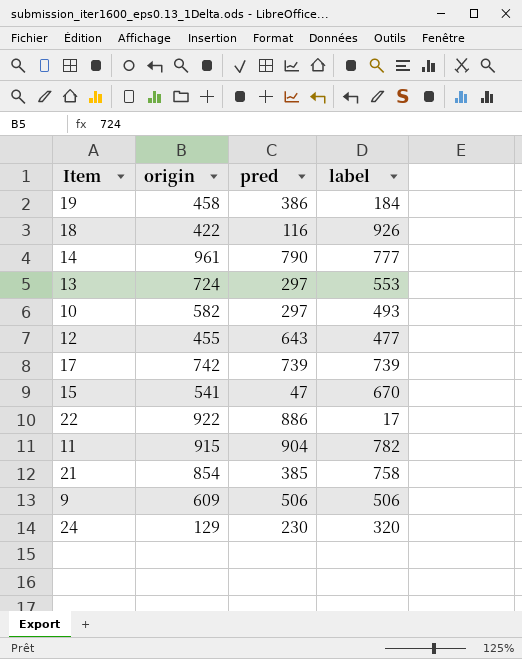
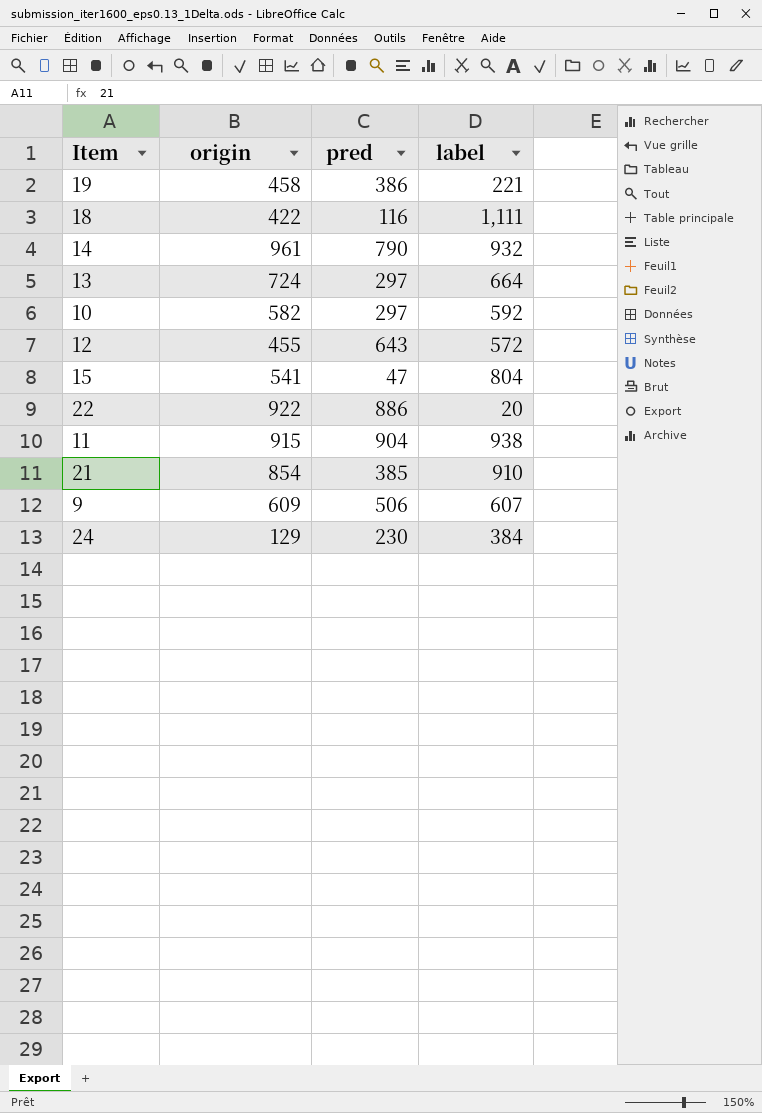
row 17: 742 | 739 | 739 -> none
19 | label: 184 -> 221
18 | label: 926 -> 1,111
14 | label: 777 -> 932
13 | label: 553 -> 664
10 | label: 493 -> 592
12 | label: 477 -> 572
15 | label: 670 -> 804
22 | label: 17 -> 20
11 | label: 782 -> 938
21 | label: 758 -> 910
9 | label: 506 -> 607
24 | label: 320 -> 384

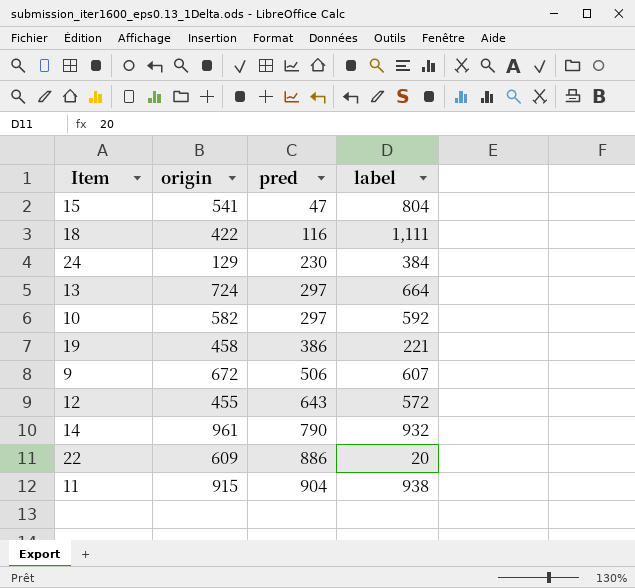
row order: none -> pred ascending
row 21: 854 | 385 | 910 -> none
9 | origin: 609 -> 672
22 | origin: 922 -> 609

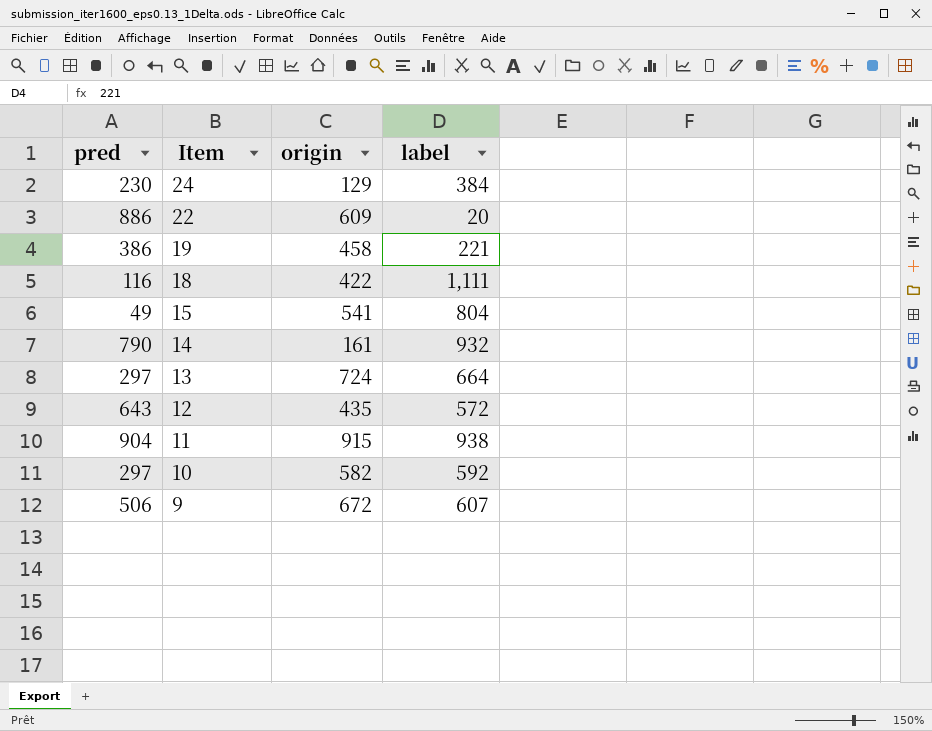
row order: pred ascending -> Item descending
column pred | position: 3 -> 1
15 | pred: 47 -> 49
14 | origin: 961 -> 161
12 | origin: 455 -> 435

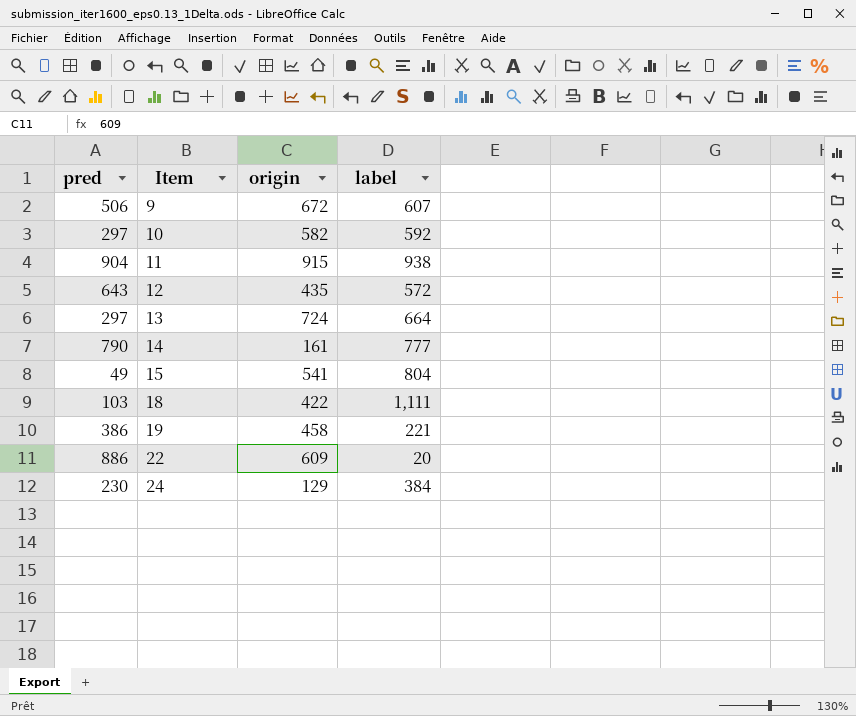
row order: Item descending -> Item ascending
14 | label: 932 -> 777
18 | pred: 116 -> 103

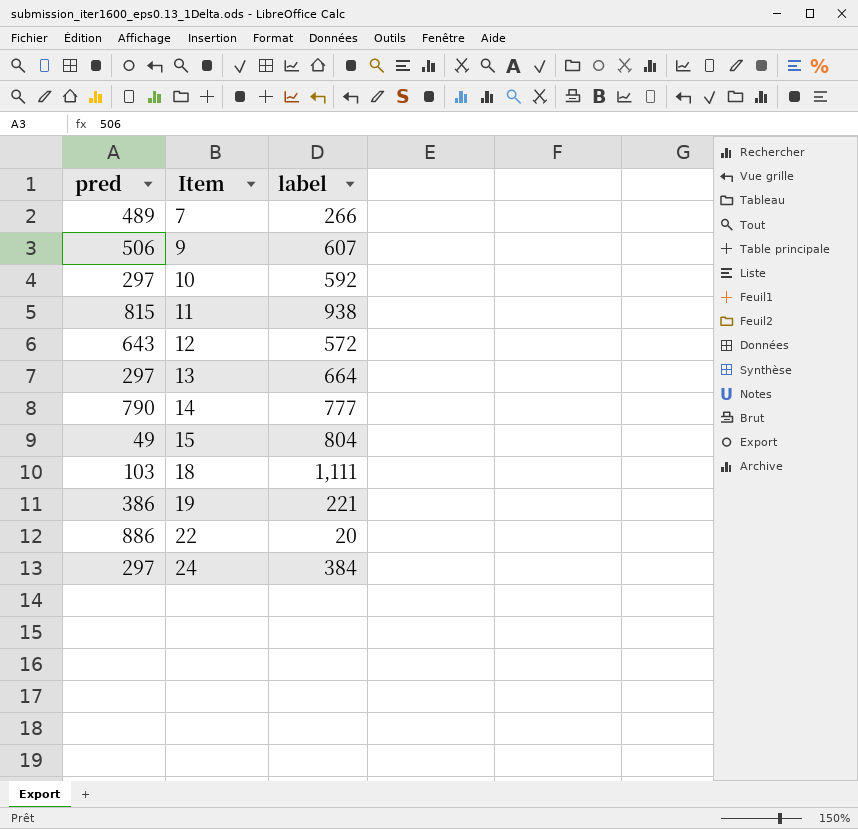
column origin | position: 3 -> none
row 7: none -> 489 | 266
11 | pred: 904 -> 815
24 | pred: 230 -> 297

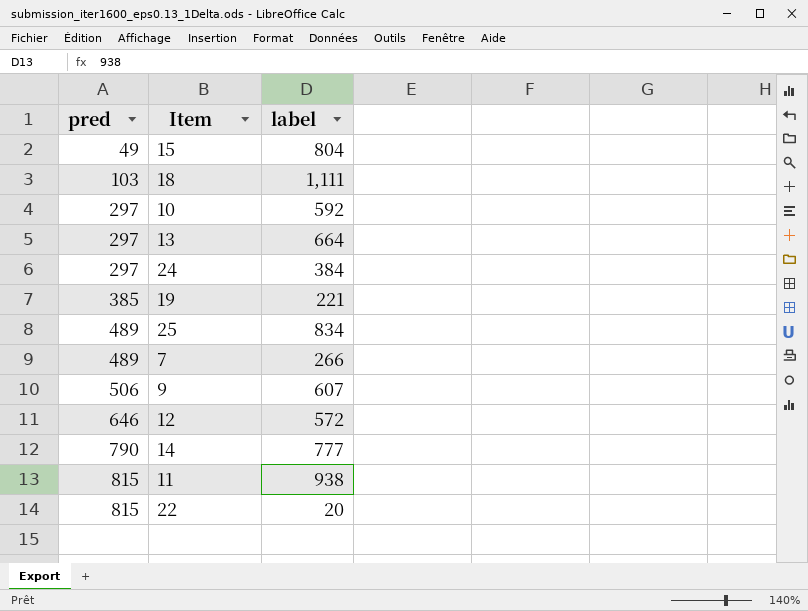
row order: Item ascending -> pred ascending
19 | pred: 386 -> 385
row 25: none -> 489 | 834
12 | pred: 643 -> 646
22 | pred: 886 -> 815

